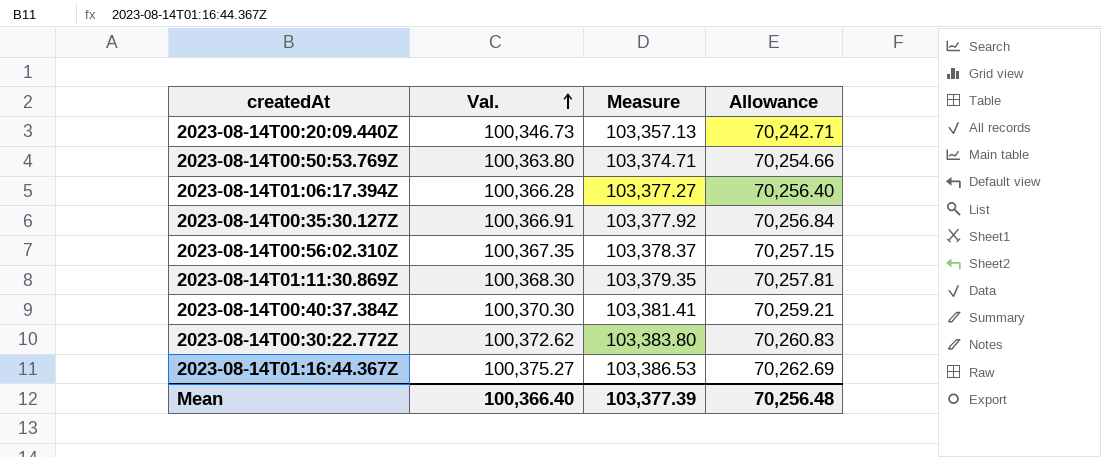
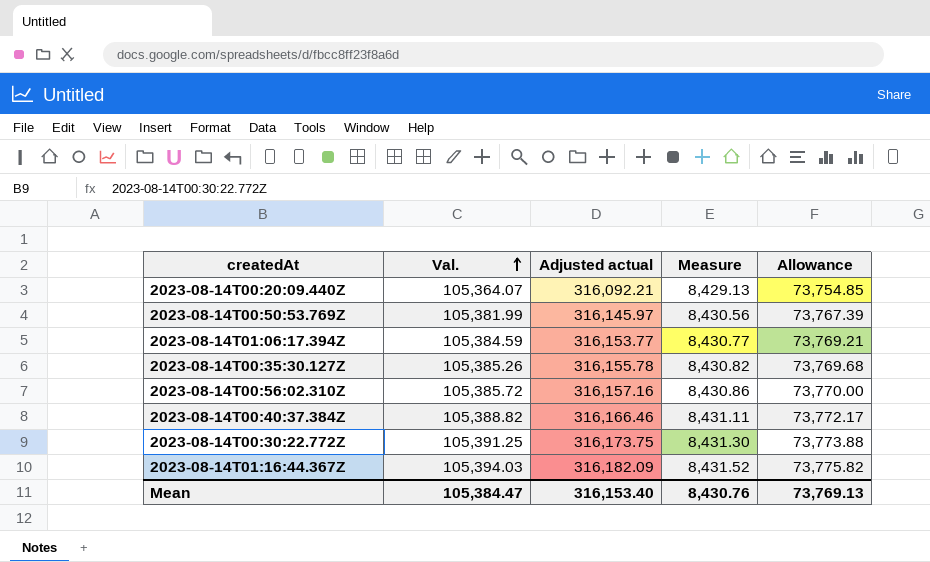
column Adjusted actual | formula: none -> [Val.] * 3
column Measure | formula: [Val.] * 1.03 -> [Val.] * 0.08
row 2023-08-14T01:11:30.869Z: 100,368.30 | 103,379.35 | 70,257.81 -> none
2023-08-14T00:20:09.440Z | Val.: 100,346.73 -> 105,364.07
2023-08-14T00:20:09.440Z | Allowance: 70,242.71 -> 73,754.85
2023-08-14T00:50:53.769Z | Val.: 100,363.80 -> 105,381.99
2023-08-14T00:50:53.769Z | Allowance: 70,254.66 -> 73,767.39
2023-08-14T01:06:17.394Z | Val.: 100,366.28 -> 105,384.59
2023-08-14T01:06:17.394Z | Allowance: 70,256.40 -> 73,769.21
2023-08-14T00:35:30.127Z | Val.: 100,366.91 -> 105,385.26
2023-08-14T00:35:30.127Z | Allowance: 70,256.84 -> 73,769.68
2023-08-14T00:56:02.310Z | Val.: 100,367.35 -> 105,385.72
2023-08-14T00:56:02.310Z | Allowance: 70,257.15 -> 73,770.00
2023-08-14T00:40:37.384Z | Val.: 100,370.30 -> 105,388.82
2023-08-14T00:40:37.384Z | Allowance: 70,259.21 -> 73,772.17
2023-08-14T00:30:22.772Z | Val.: 100,372.62 -> 105,391.25
2023-08-14T00:30:22.772Z | Allowance: 70,260.83 -> 73,773.88
2023-08-14T01:16:44.367Z | Val.: 100,375.27 -> 105,394.03
2023-08-14T01:16:44.367Z | Allowance: 70,262.69 -> 73,775.82
Mean | Val.: 100,366.40 -> 105,384.47
Mean | Measure: 103,377.39 -> 8,430.76
Mean | Allowance: 70,256.48 -> 73,769.13

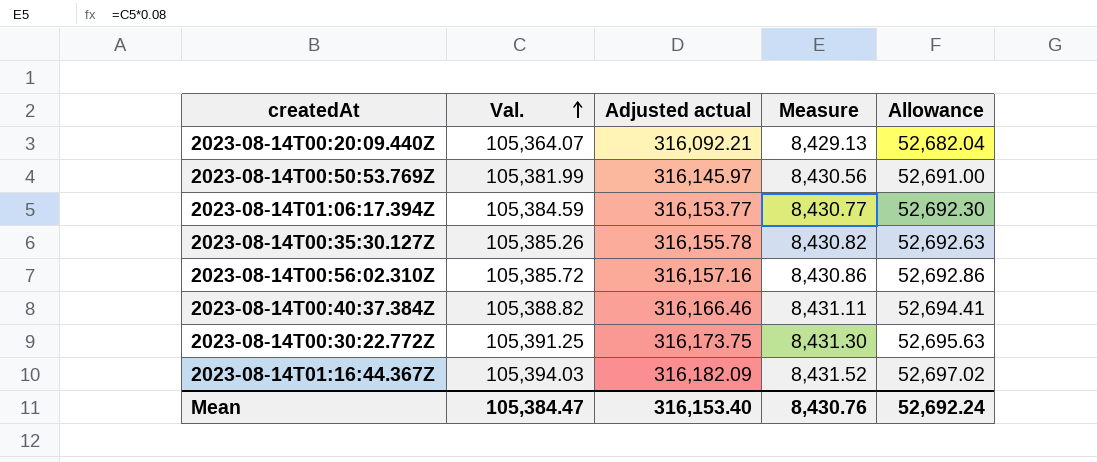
column Allowance | formula: [Val.] * 0.7 -> [Val.] * 0.5
Mean | Allowance: 73,769.13 -> 52,692.24

